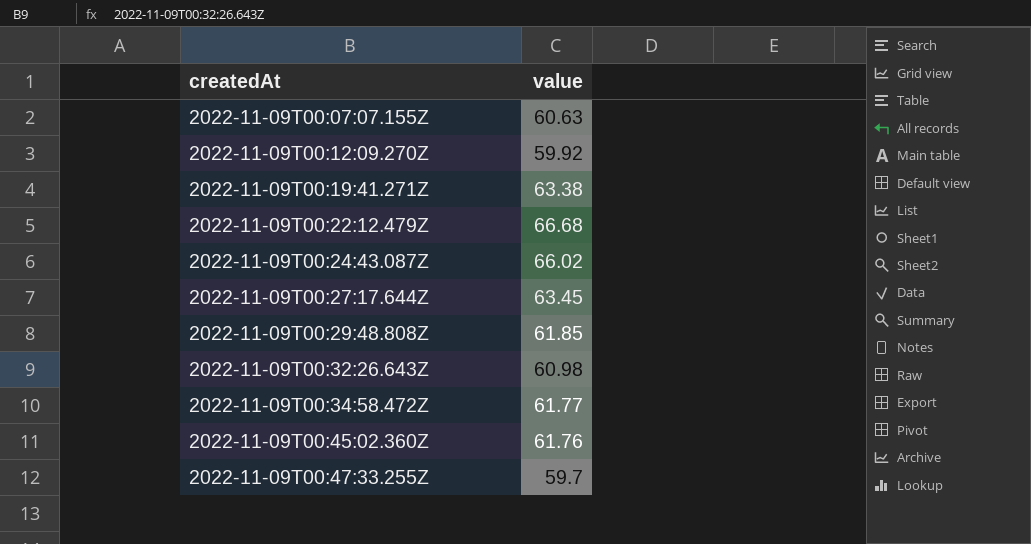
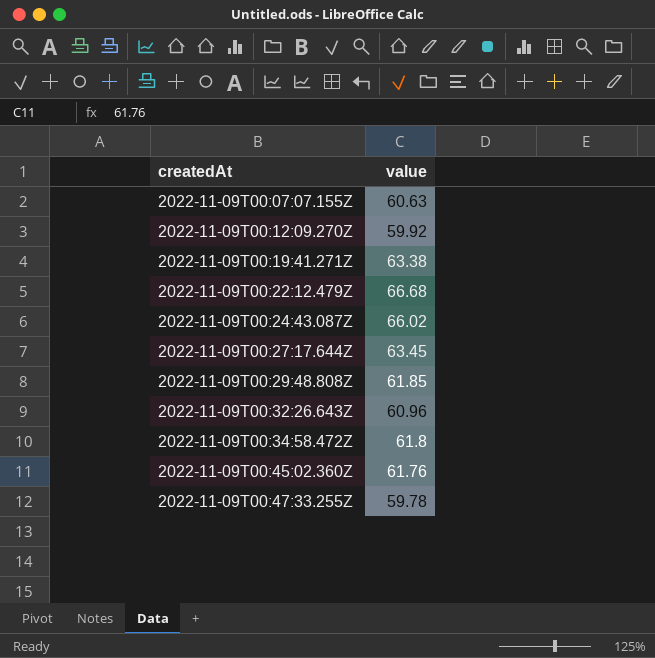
2022-11-09T00:32:26.643Z | value: 60.98 -> 60.96
2022-11-09T00:34:58.472Z | value: 61.77 -> 61.8
2022-11-09T00:47:33.255Z | value: 59.7 -> 59.78

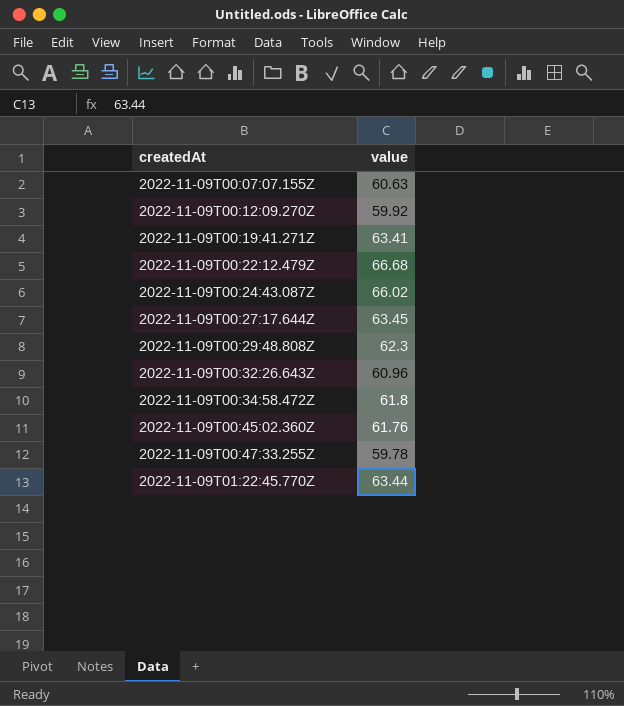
2022-11-09T00:19:41.271Z | value: 63.38 -> 63.41
2022-11-09T00:29:48.808Z | value: 61.85 -> 62.3
row 2022-11-09T01:22:45.770Z: none -> 63.44

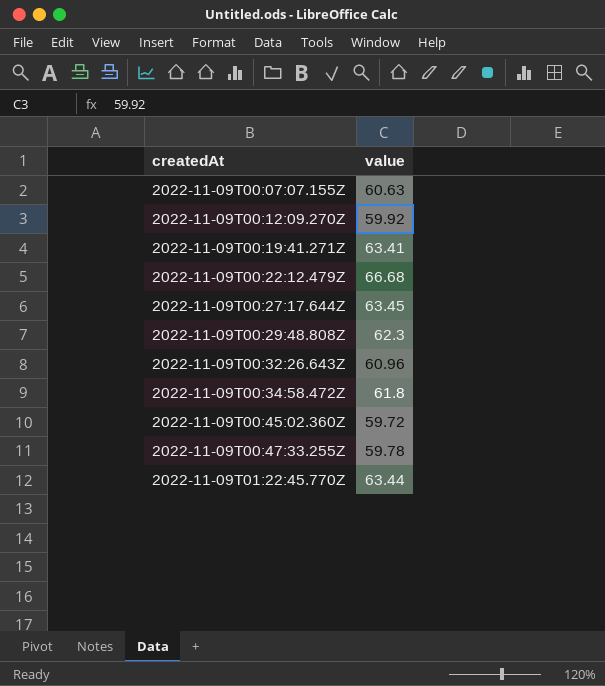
row 2022-11-09T00:24:43.087Z: 66.02 -> none
2022-11-09T00:45:02.360Z | value: 61.76 -> 59.72

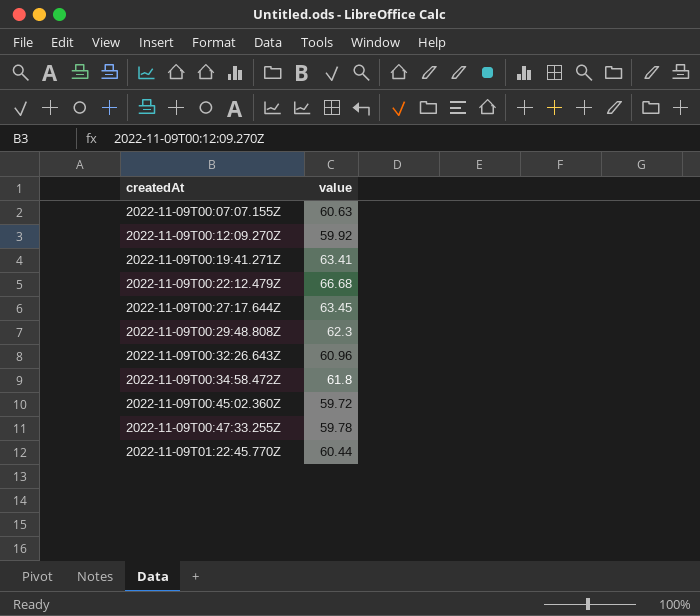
2022-11-09T01:22:45.770Z | value: 63.44 -> 60.44

